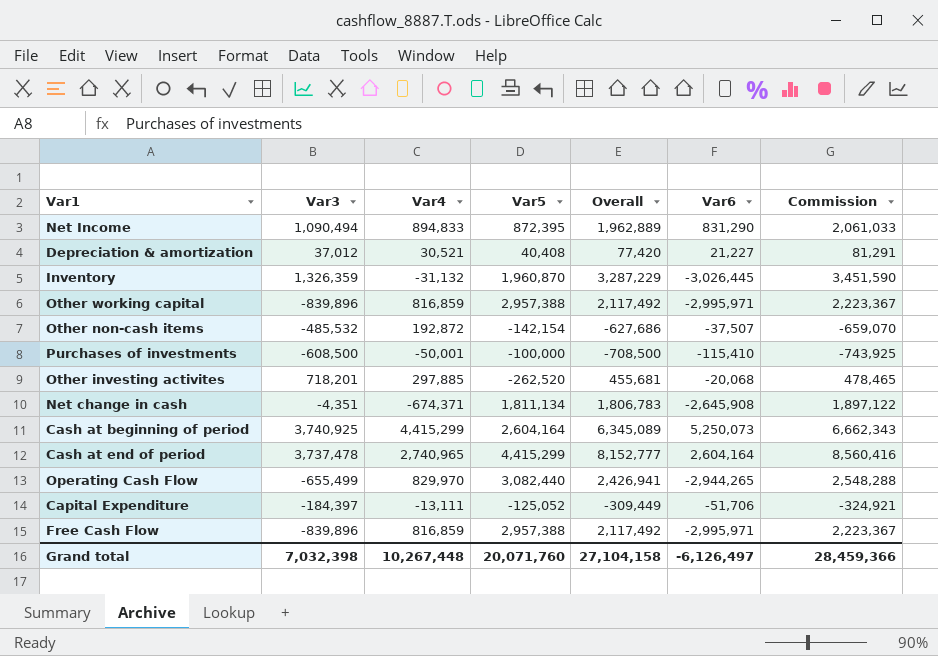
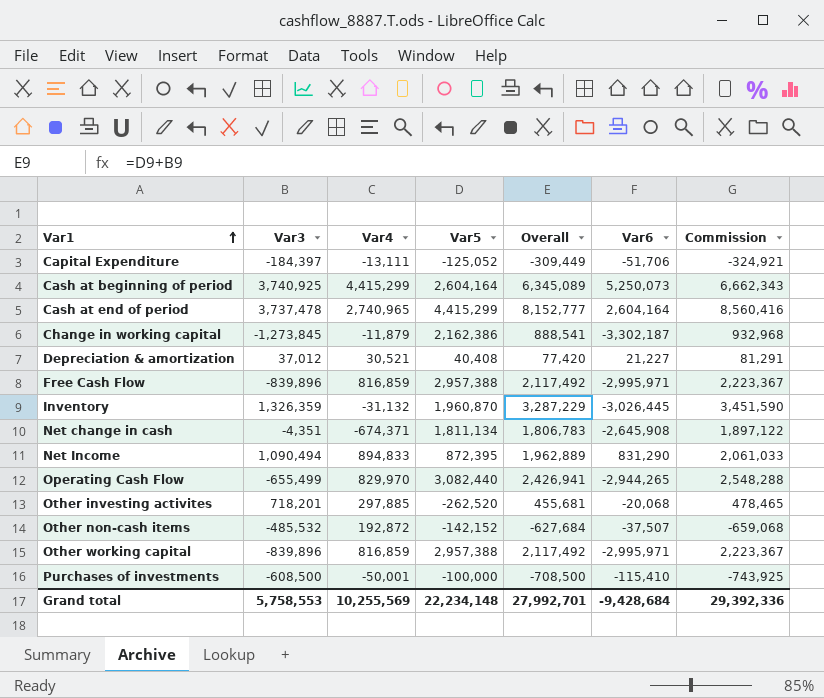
row order: none -> Var1 ascending
row Change in working capital: none -> -1,273,845 | -11,879 | 2,162,386 | 888,541 | -3,302,187 | 932,968
Other non-cash items | Var5: -142,154 -> -142,152
Other non-cash items | Overall: -627,686 -> -627,684
Other non-cash items | Commission: -659,070 -> -659,068
Grand total | Var3: 7,032,398 -> 5,758,553
Grand total | Var4: 10,267,448 -> 10,255,569
Grand total | Var5: 20,071,760 -> 22,234,148
Grand total | Overall: 27,104,158 -> 27,992,701
Grand total | Var6: -6,126,497 -> -9,428,684
Grand total | Commission: 28,459,366 -> 29,392,336

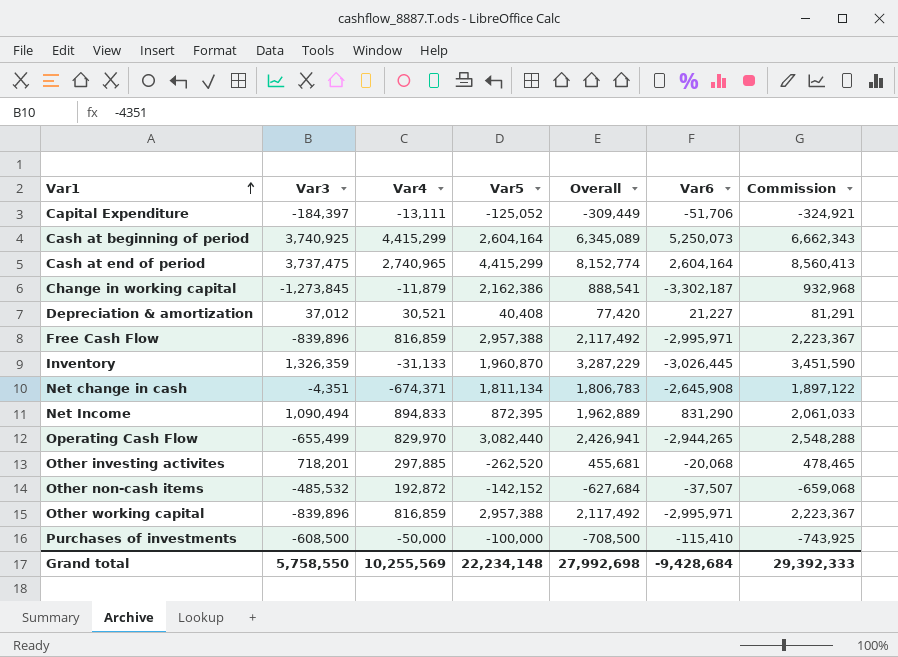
Cash at end of period | Var3: 3,737,478 -> 3,737,475
Cash at end of period | Overall: 8,152,777 -> 8,152,774
Cash at end of period | Commission: 8,560,416 -> 8,560,413
Inventory | Var4: -31,132 -> -31,133
Purchases of investments | Var4: -50,001 -> -50,000
Grand total | Var3: 5,758,553 -> 5,758,550
Grand total | Overall: 27,992,701 -> 27,992,698
Grand total | Commission: 29,392,336 -> 29,392,333

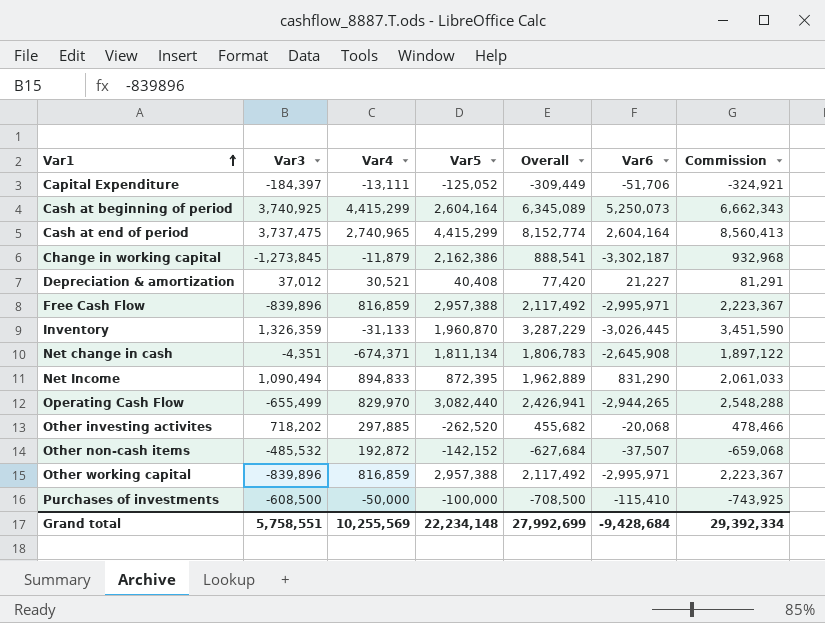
Other investing activites | Var3: 718,201 -> 718,202
Other investing activites | Overall: 455,681 -> 455,682
Other investing activites | Commission: 478,465 -> 478,466
Grand total | Var3: 5,758,550 -> 5,758,551
Grand total | Overall: 27,992,698 -> 27,992,699
Grand total | Commission: 29,392,333 -> 29,392,334

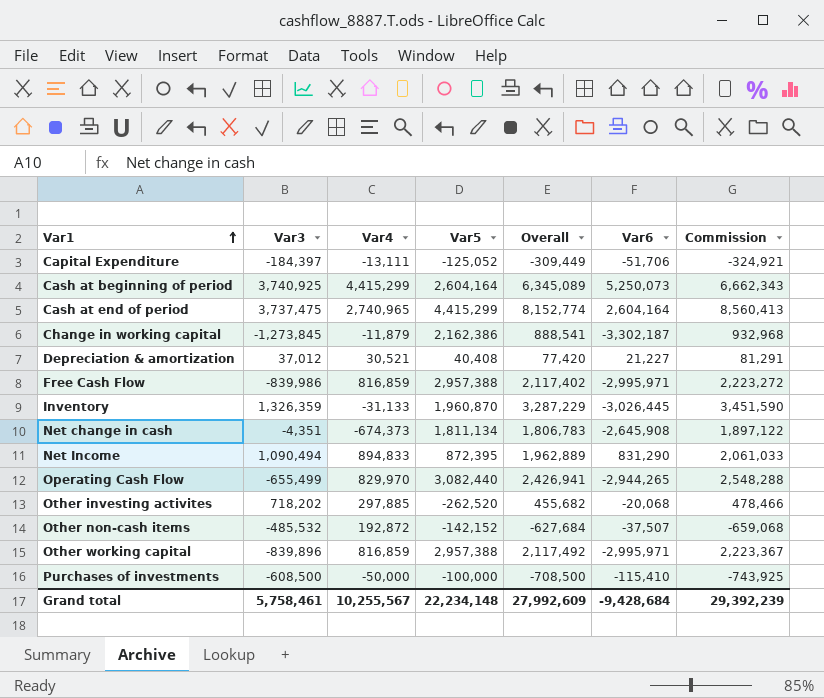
Free Cash Flow | Var3: -839,896 -> -839,986
Free Cash Flow | Overall: 2,117,492 -> 2,117,402
Free Cash Flow | Commission: 2,223,367 -> 2,223,272
Net change in cash | Var4: -674,371 -> -674,373
Grand total | Var3: 5,758,551 -> 5,758,461
Grand total | Var4: 10,255,569 -> 10,255,567
Grand total | Overall: 27,992,699 -> 27,992,609
Grand total | Commission: 29,392,334 -> 29,392,239

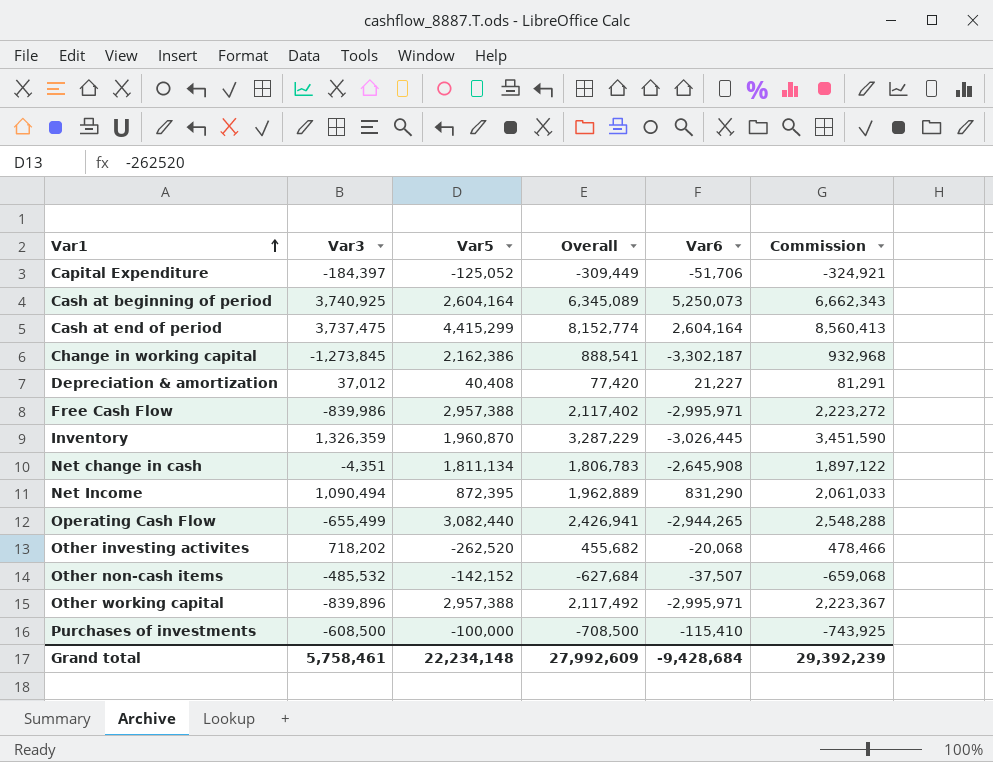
column Var4 | position: 3 -> none

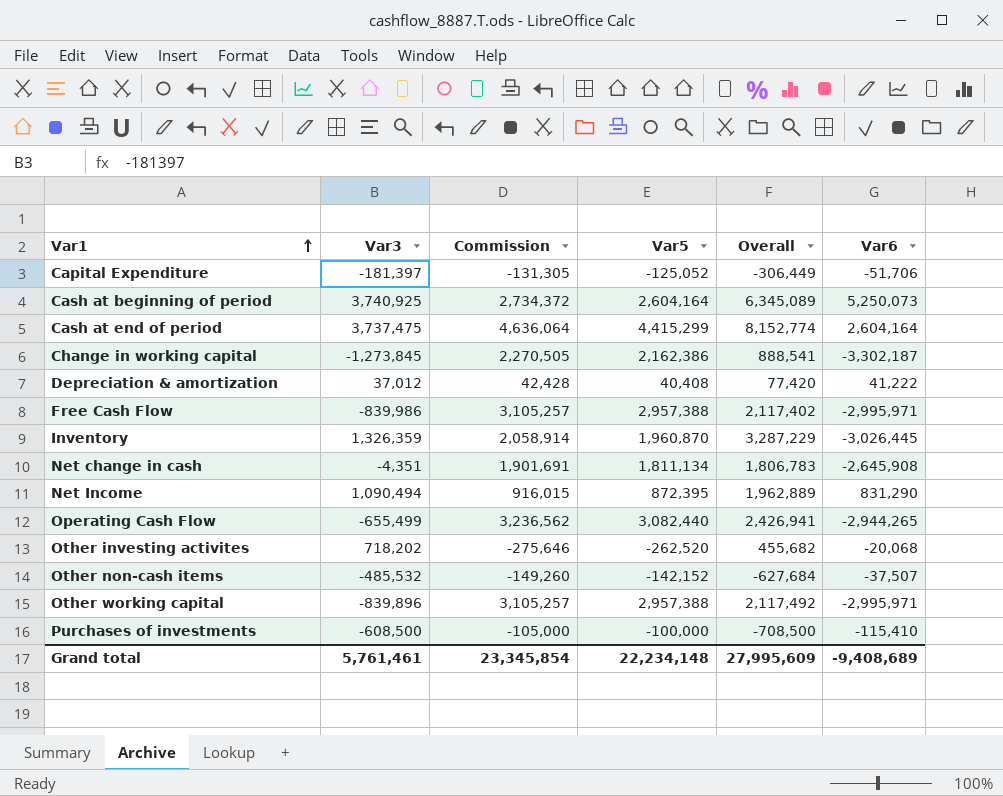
column Commission | formula: [Overall] * 1.05 -> [Var5] * 1.05
column Commission | position: 6 -> 3
Capital Expenditure | Var3: -184,397 -> -181,397
Capital Expenditure | Overall: -309,449 -> -306,449
Depreciation & amortization | Var6: 21,227 -> 41,222
Grand total | Var3: 5,758,461 -> 5,761,461
Grand total | Commission: 29,392,239 -> 23,345,854
Grand total | Overall: 27,992,609 -> 27,995,609
Grand total | Var6: -9,428,684 -> -9,408,689

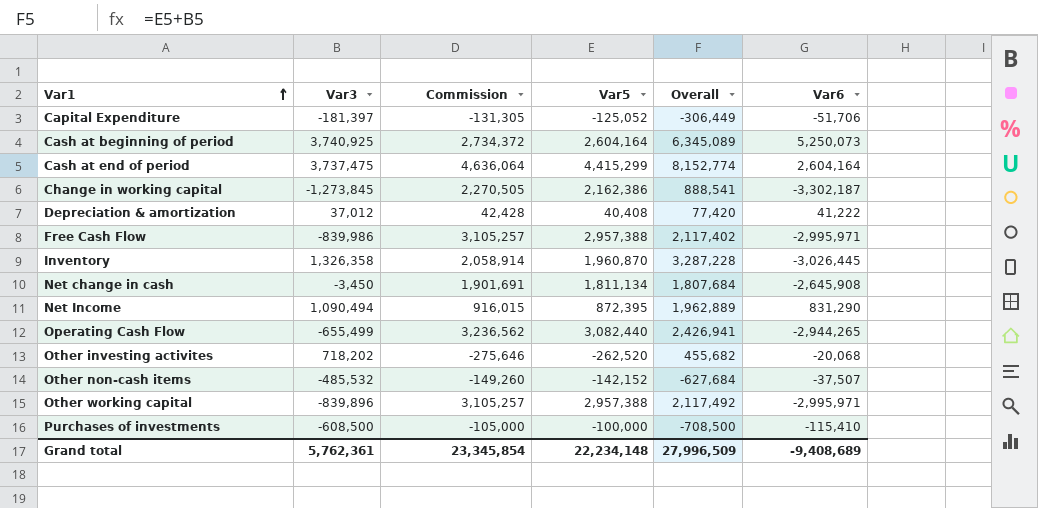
Inventory | Var3: 1,326,359 -> 1,326,358
Inventory | Overall: 3,287,229 -> 3,287,228
Net change in cash | Var3: -4,351 -> -3,450
Net change in cash | Overall: 1,806,783 -> 1,807,684
Grand total | Var3: 5,761,461 -> 5,762,361
Grand total | Overall: 27,995,609 -> 27,996,509

